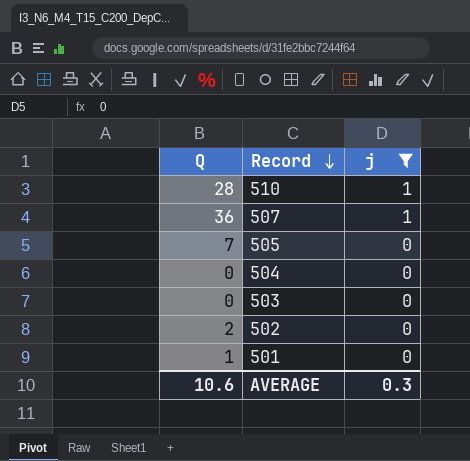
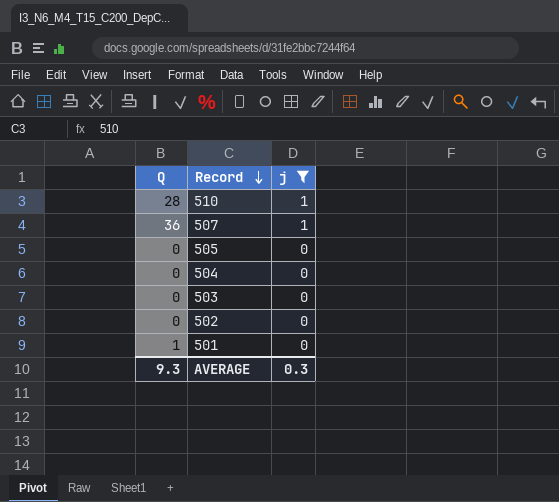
505 | Q: 7 -> 0
502 | Q: 2 -> 0
AVERAGE | Q: 10.6 -> 9.3

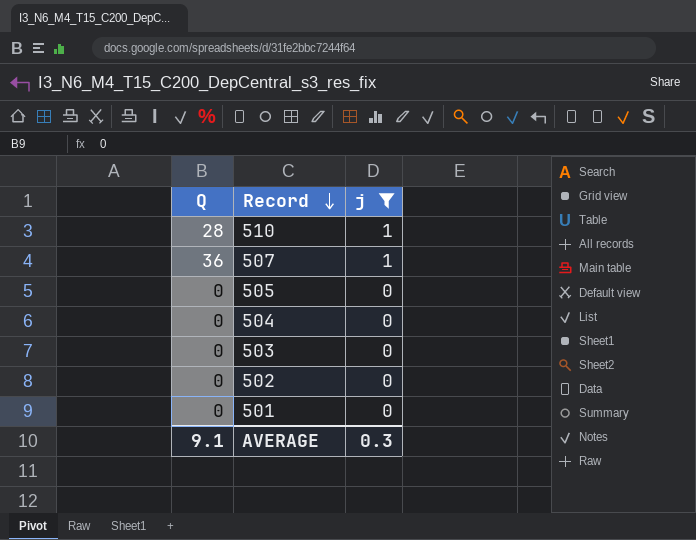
501 | Q: 1 -> 0
AVERAGE | Q: 9.3 -> 9.1

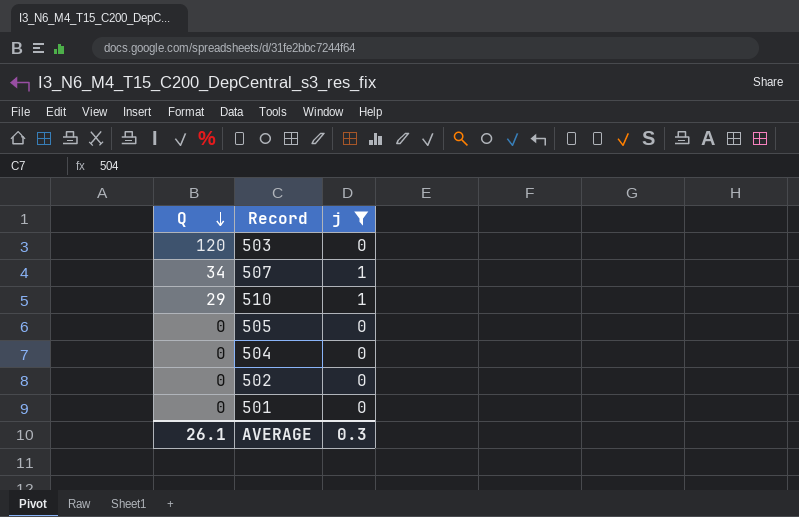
row order: Record descending -> Q descending
503 | Q: 0 -> 120
507 | Q: 36 -> 34
510 | Q: 28 -> 29
AVERAGE | Q: 9.1 -> 26.1

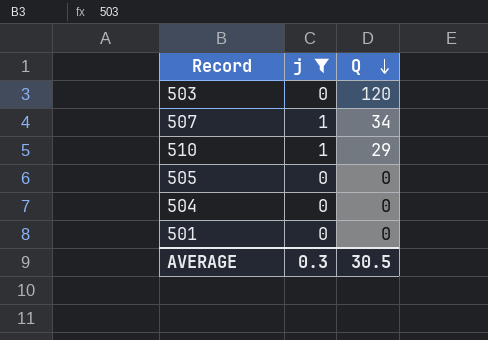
column Q | position: 1 -> 3
row 502: 0 | 0 -> none
AVERAGE | Q: 26.1 -> 30.5

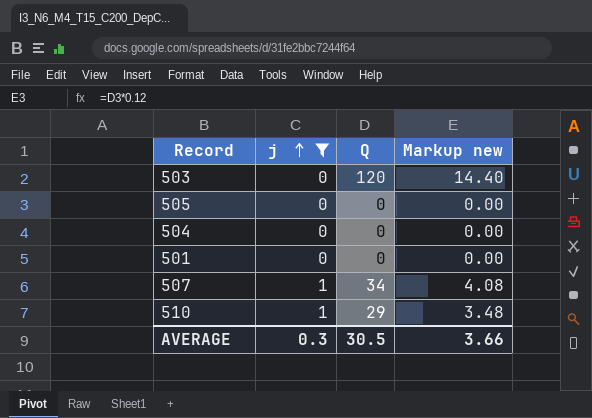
row order: Q descending -> j ascending
column Markup new | formula: none -> [Q] * 0.12

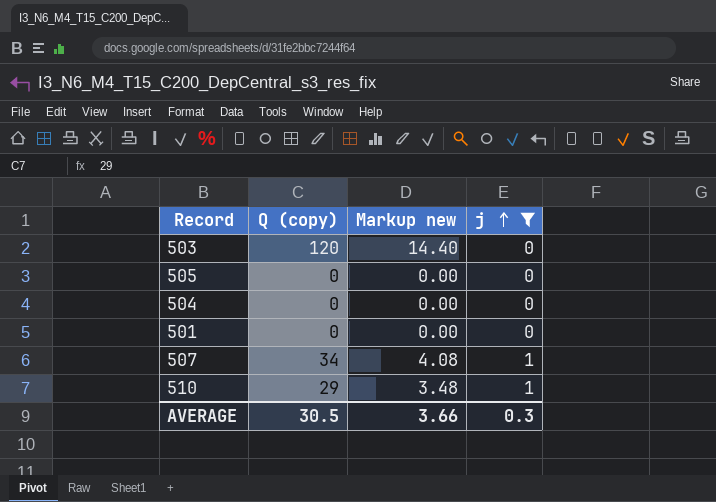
column name: Q -> Q (copy)
column j | position: 2 -> 4

